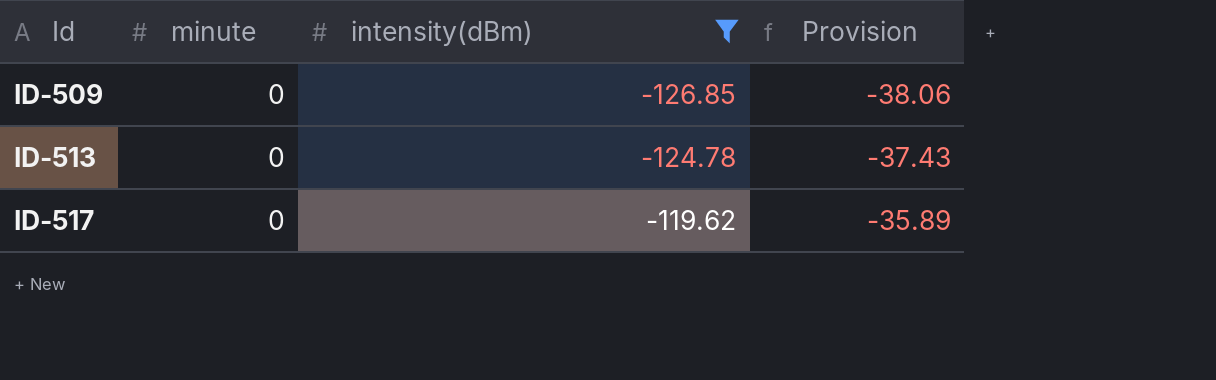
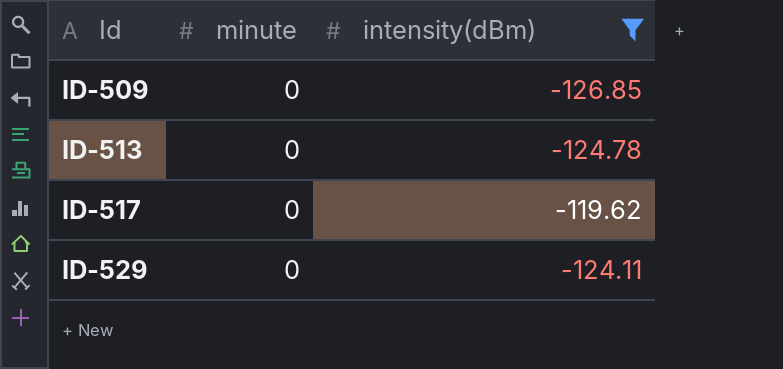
column Provision | formula: [intensity(dBm)] * 0.3 -> none
row ID-529: none -> 0 | -124.11

